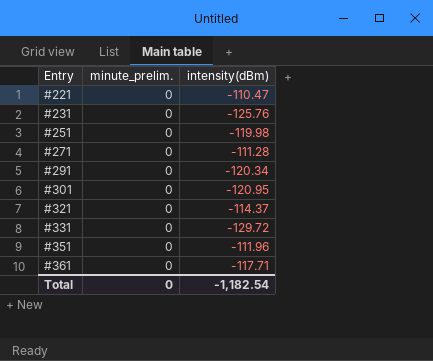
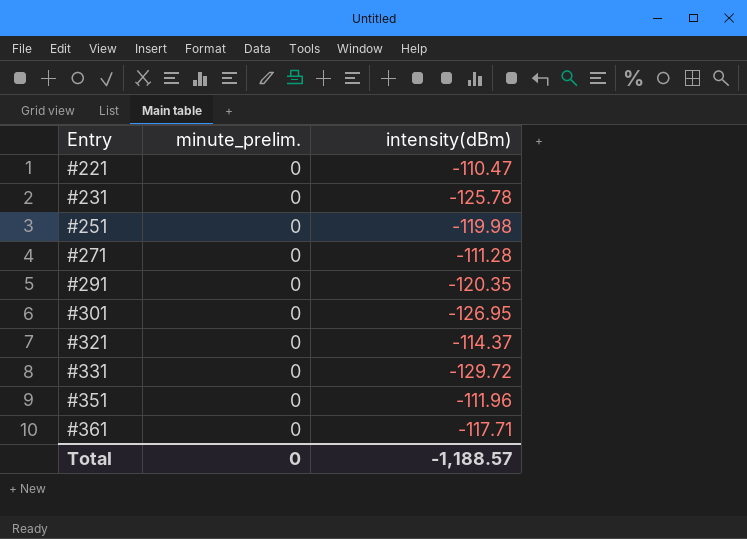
#231 | intensity(dBm): -125.76 -> -125.78
#291 | intensity(dBm): -120.34 -> -120.35
#301 | intensity(dBm): -120.95 -> -126.95
Total | intensity(dBm): -1,182.54 -> -1,188.57

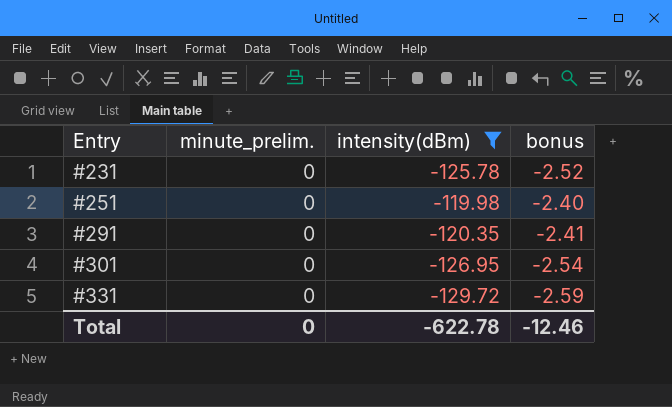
filter: none -> intensity(dBm) <= -119.98
column bonus | formula: none -> [intensity(dBm)] * 0.02
Total | intensity(dBm): -1,188.57 -> -622.78

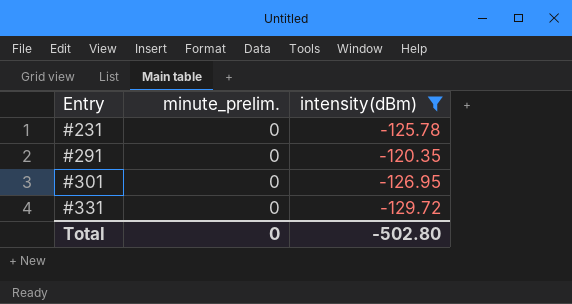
column bonus | formula: [intensity(dBm)] * 0.02 -> none
row #251: 0 | -119.98 | -2.40 -> none
Total | intensity(dBm): -622.78 -> -502.80

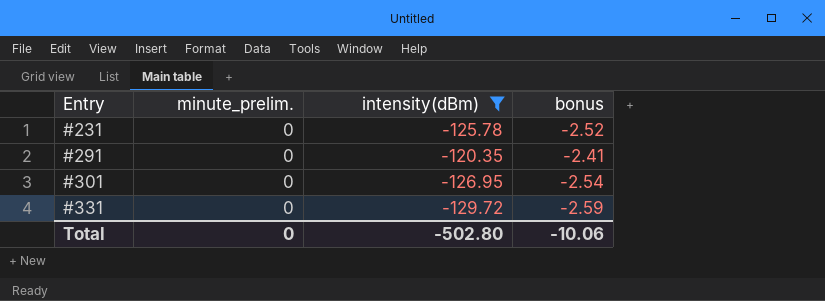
column bonus | formula: none -> [intensity(dBm)] * 0.02

